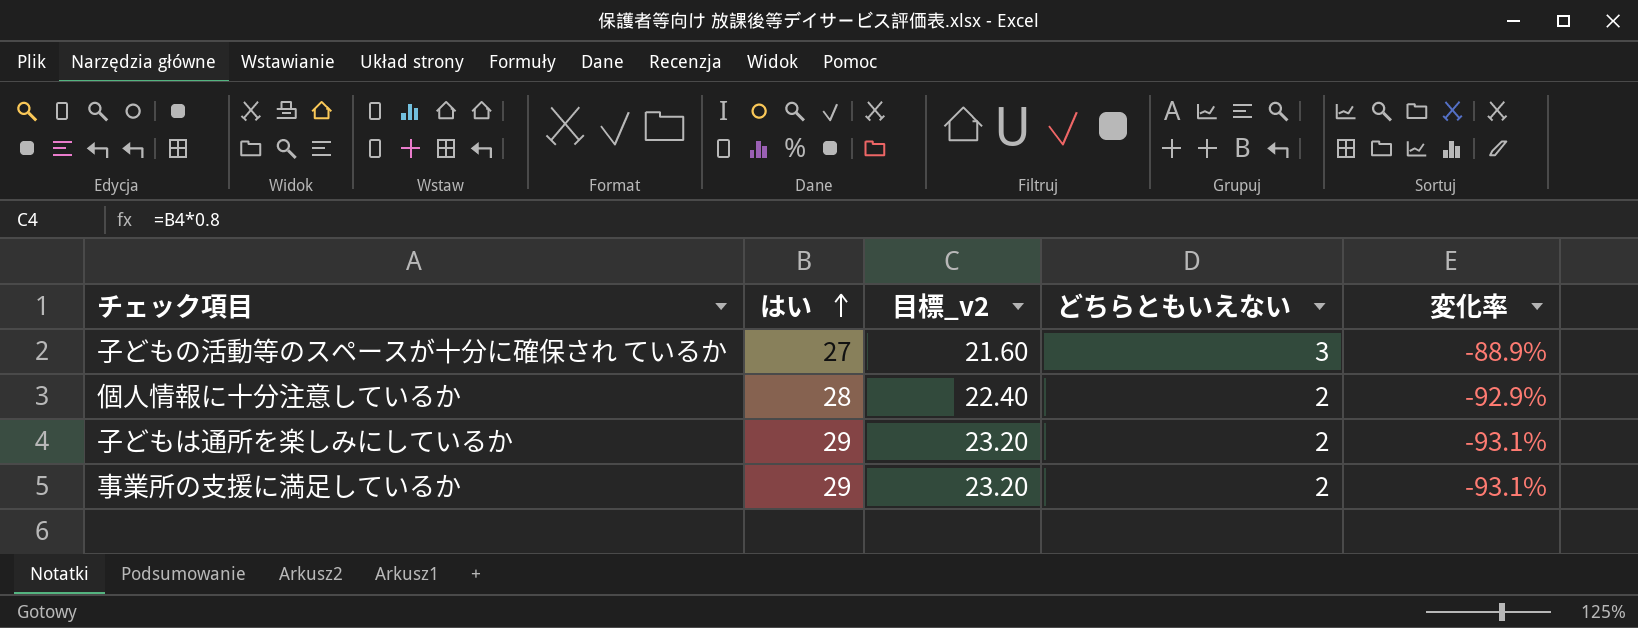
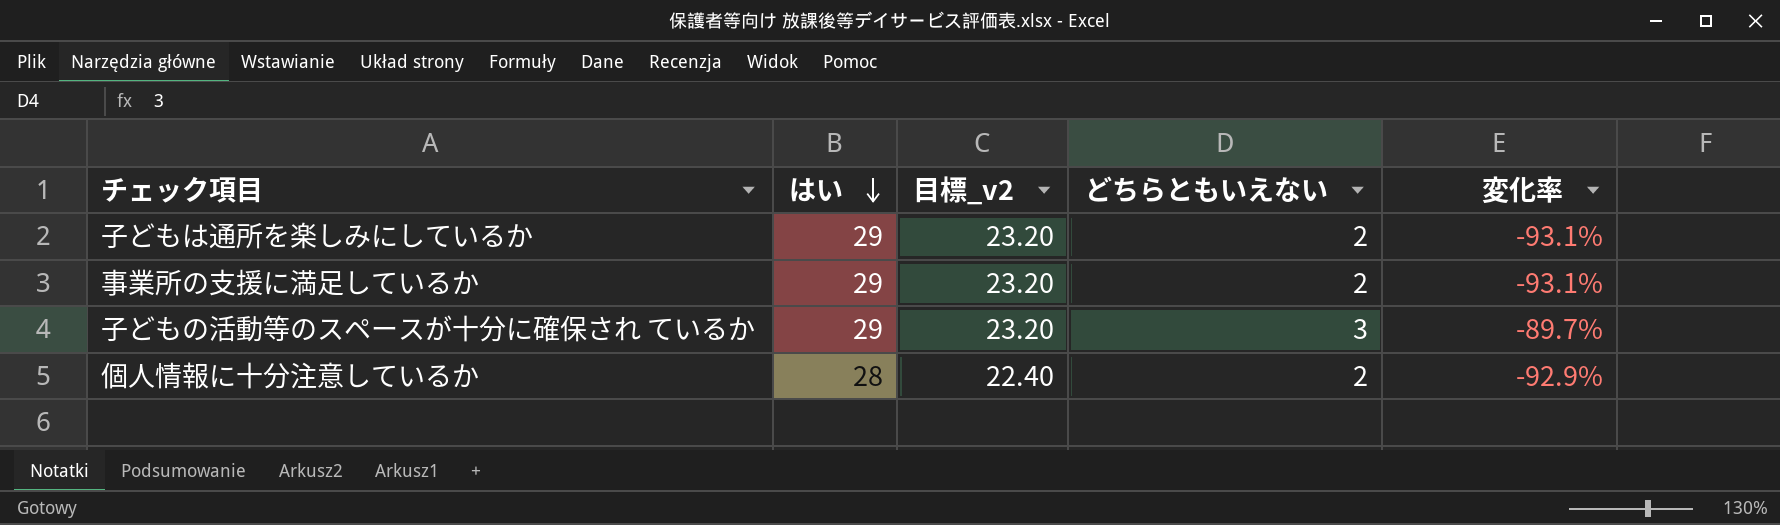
row order: はい ascending -> はい descending
子どもの活動等のスペースが十分に確保され ているか | はい: 27 -> 29
子どもの活動等のスペースが十分に確保され ているか | 目標_v2: 21.60 -> 23.20
子どもの活動等のスペースが十分に確保され ているか | 変化率: -88.9% -> -89.7%

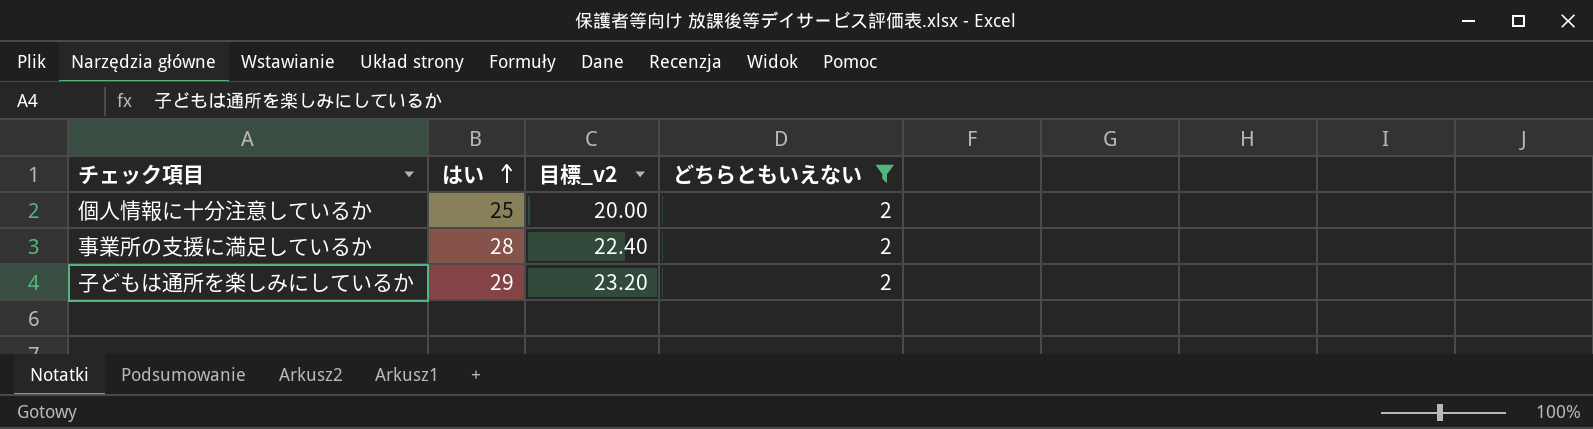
filter: none -> どちらともいえない = 2
row order: はい descending -> はい ascending
column 変化率 | formula: ([どちらともいえない] - [はい]) / [はい] -> none
個人情報に十分注意しているか | はい: 28 -> 25
個人情報に十分注意しているか | 目標_v2: 22.40 -> 20.00
事業所の支援に満足しているか | はい: 29 -> 28
事業所の支援に満足しているか | 目標_v2: 23.20 -> 22.40

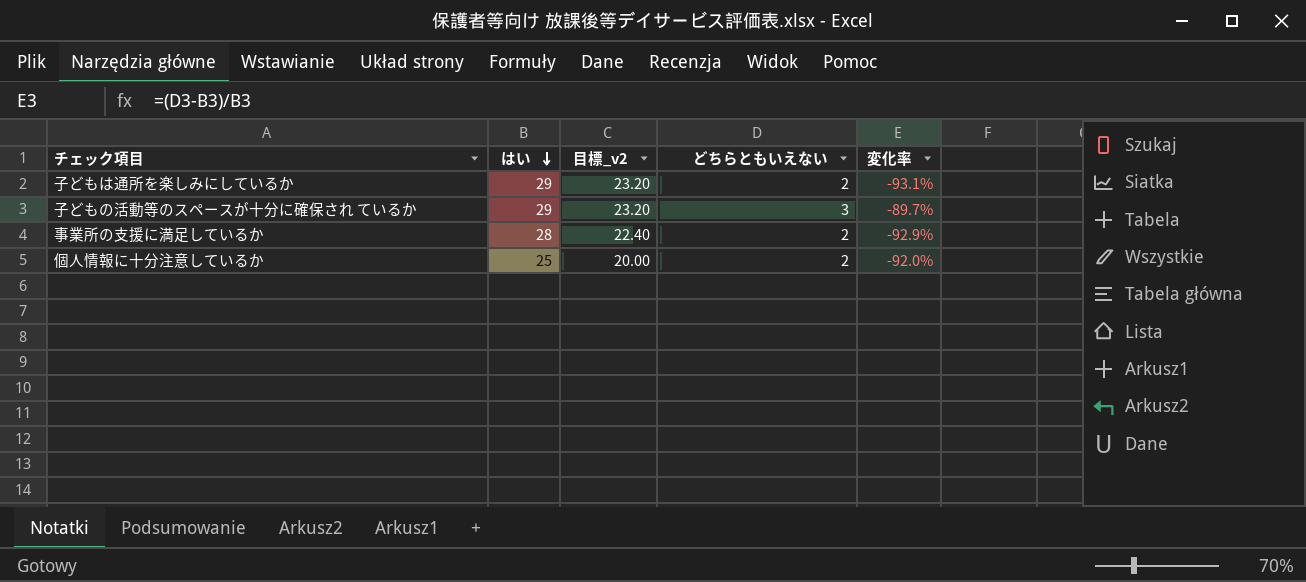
filter: どちらともいえない = 2 -> none
row order: はい ascending -> はい descending
column 変化率 | formula: none -> ([どちらともいえない] - [はい]) / [はい]

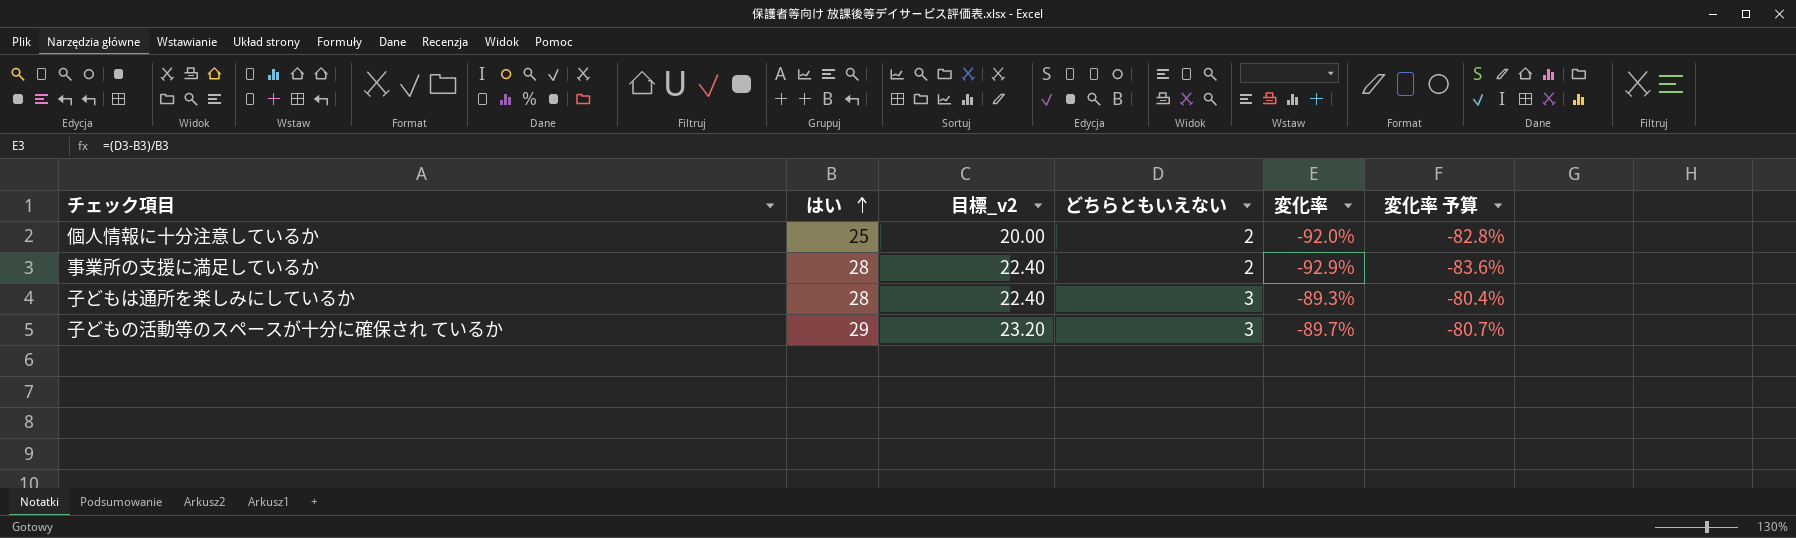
row order: はい descending -> はい ascending
column 変化率 予算 | formula: none -> [変化率] * 0.9
子どもは通所を楽しみにしているか | はい: 29 -> 28
子どもは通所を楽しみにしているか | 目標_v2: 23.20 -> 22.40
子どもは通所を楽しみにしているか | どちらともいえない: 2 -> 3
子どもは通所を楽しみにしているか | 変化率: -93.1% -> -89.3%

